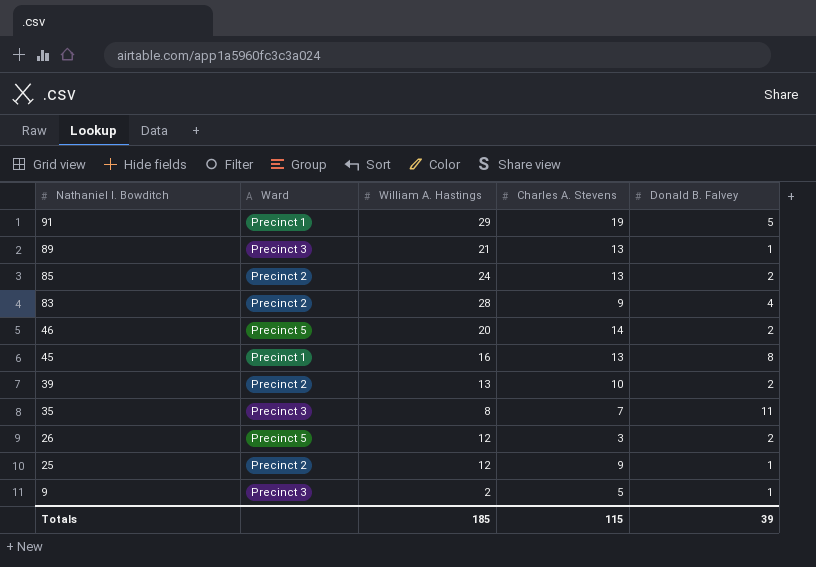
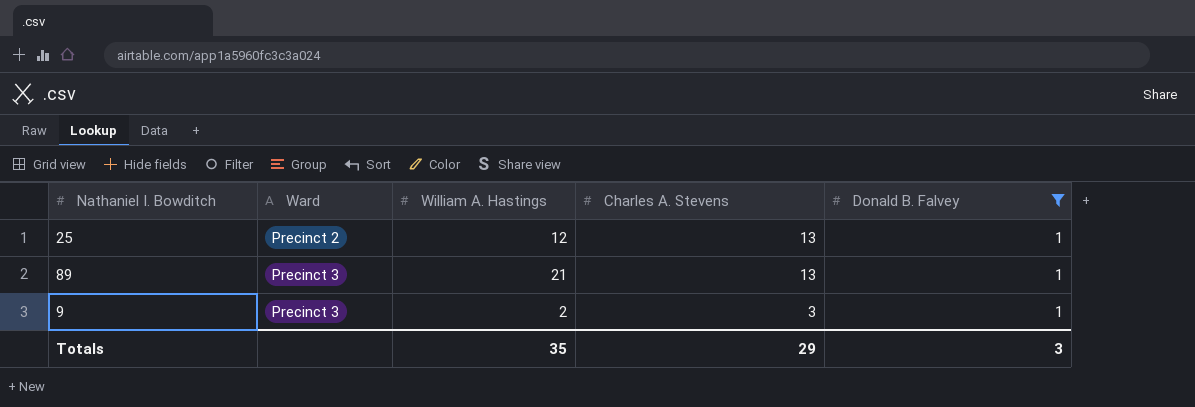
filter: none -> Donald B. Falvey = 1
row order: Nathaniel I. Bowditch descending -> Ward ascending
25 | Charles A. Stevens: 9 -> 13
9 | Charles A. Stevens: 5 -> 3
Totals | William A. Hastings: 185 -> 35
Totals | Charles A. Stevens: 115 -> 29
Totals | Donald B. Falvey: 39 -> 3

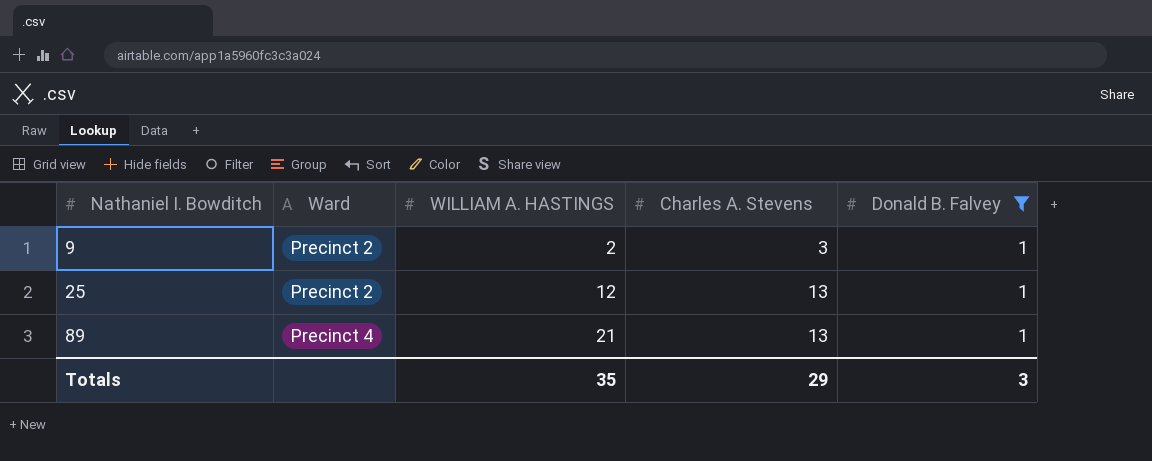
row order: Ward ascending -> Nathaniel I. Bowditch ascending
column name: William A. Hastings -> WILLIAM A. HASTINGS
9 | Ward: Precinct 3 -> Precinct 2
89 | Ward: Precinct 3 -> Precinct 4

